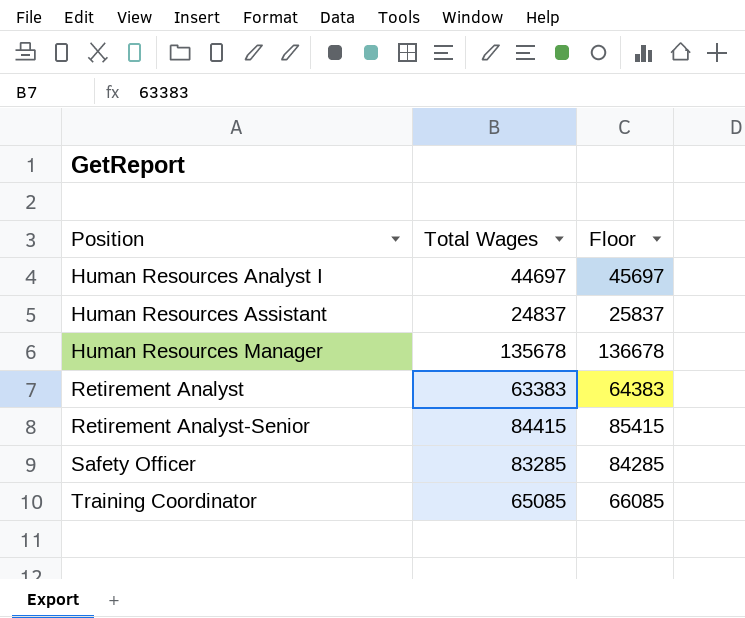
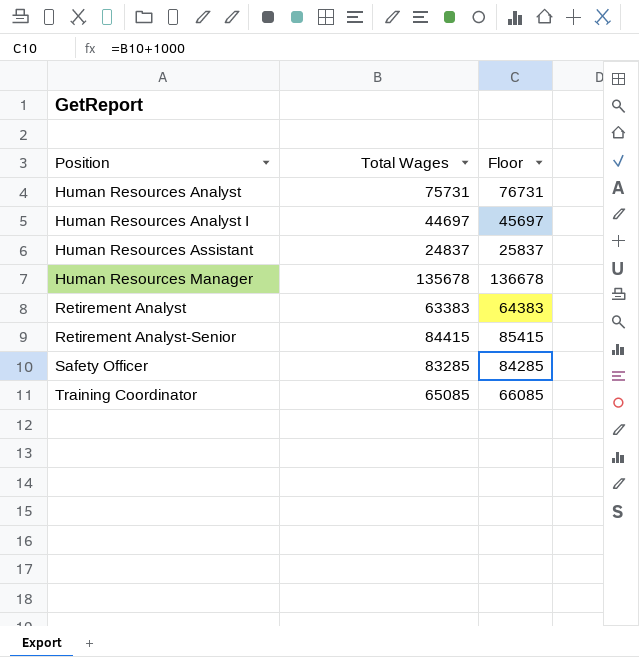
row Human Resources Analyst: none -> 75731 | 76731

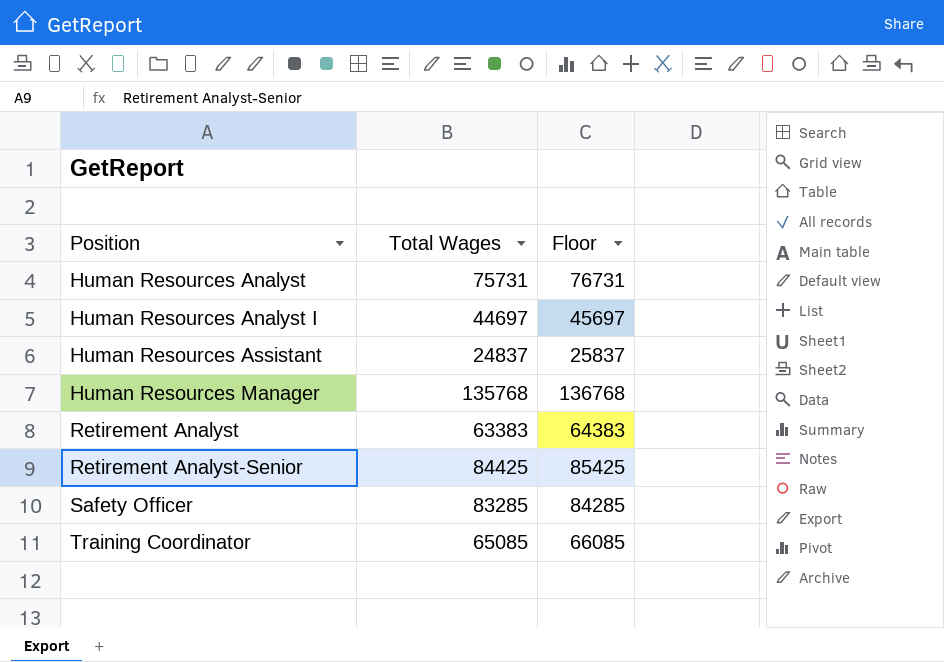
Human Resources Manager | Total Wages: 135678 -> 135768
Human Resources Manager | Floor: 136678 -> 136768
Retirement Analyst-Senior | Total Wages: 84415 -> 84425
Retirement Analyst-Senior | Floor: 85415 -> 85425

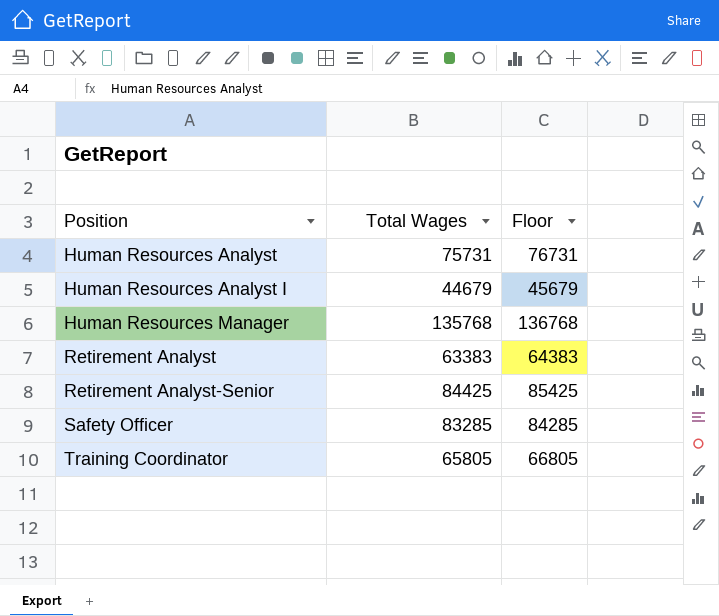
row Human Resources Assistant: 24837 | 25837 -> none
Human Resources Analyst I | Total Wages: 44697 -> 44679
Human Resources Analyst I | Floor: 45697 -> 45679
Training Coordinator | Total Wages: 65085 -> 65805
Training Coordinator | Floor: 66085 -> 66805

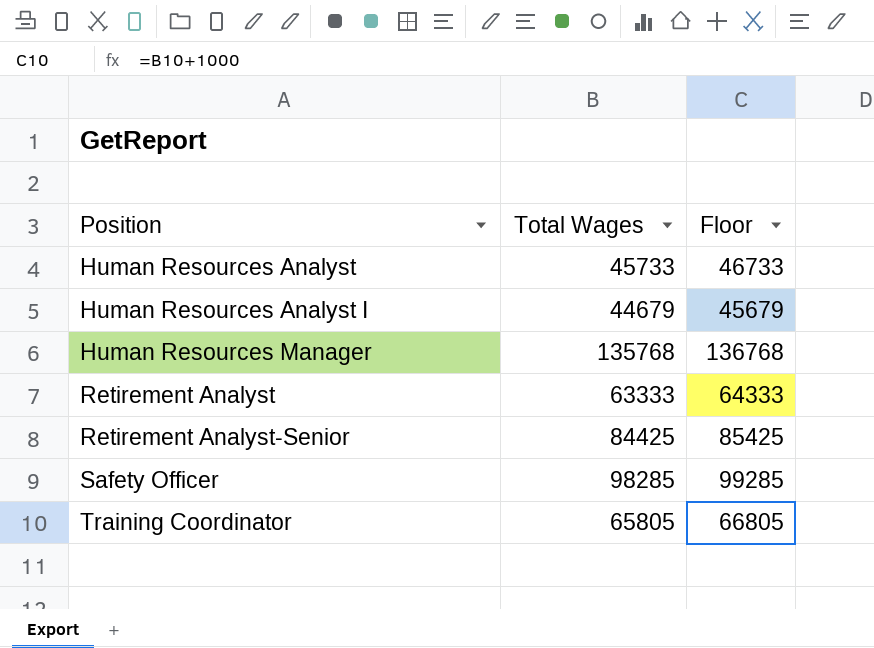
Human Resources Analyst | Total Wages: 75731 -> 45733
Human Resources Analyst | Floor: 76731 -> 46733
Retirement Analyst | Total Wages: 63383 -> 63333
Retirement Analyst | Floor: 64383 -> 64333
Safety Officer | Total Wages: 83285 -> 98285
Safety Officer | Floor: 84285 -> 99285

